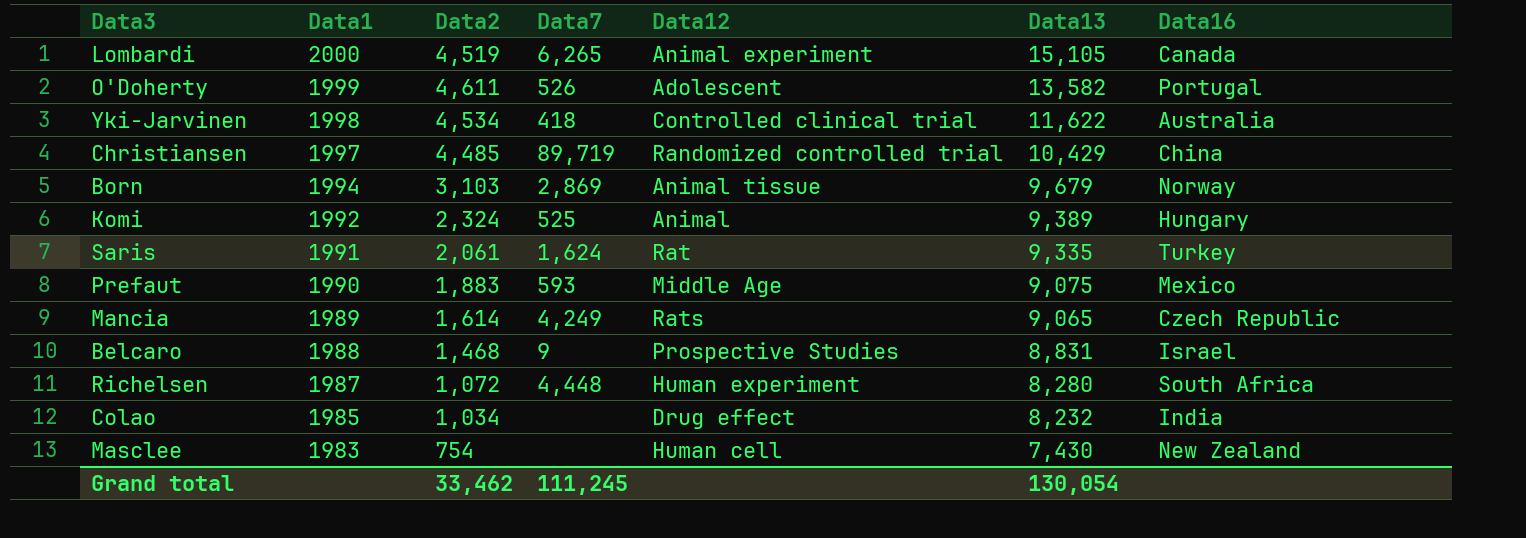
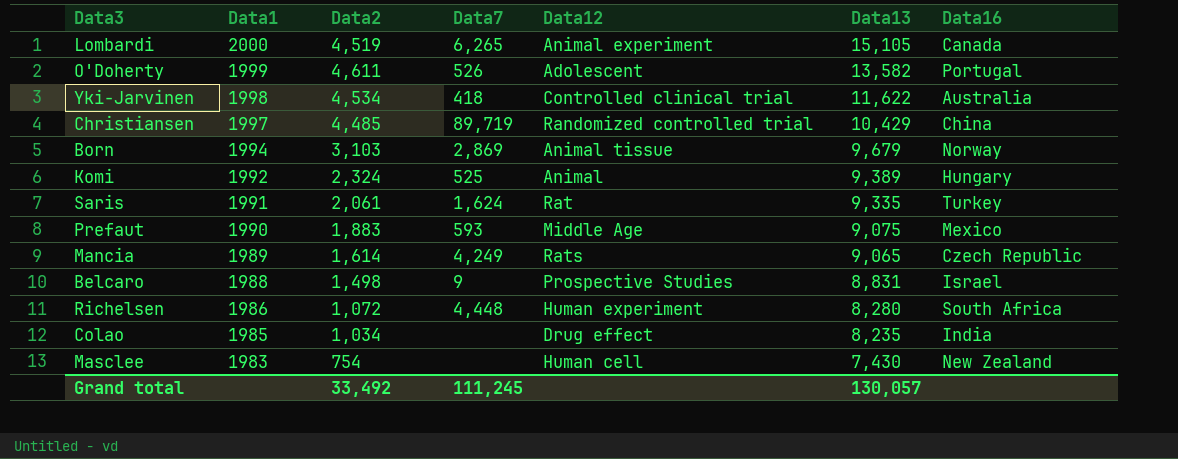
Belcaro | Data2: 1,468 -> 1,498
Richelsen | Data1: 1987 -> 1986
Colao | Data13: 8,232 -> 8,235
Grand total | Data2: 33,462 -> 33,492
Grand total | Data13: 130,054 -> 130,057

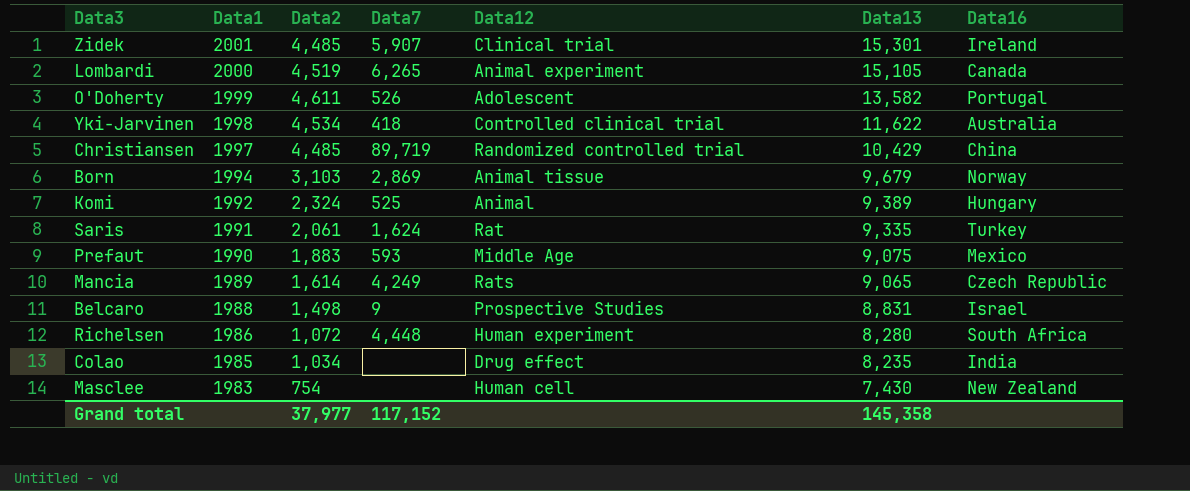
row Zidek: none -> 2001 | 4,485 | 5,907 | Clinical trial | 15,301 | Ireland
Grand total | Data2: 33,492 -> 37,977
Grand total | Data7: 111,245 -> 117,152
Grand total | Data13: 130,057 -> 145,358

